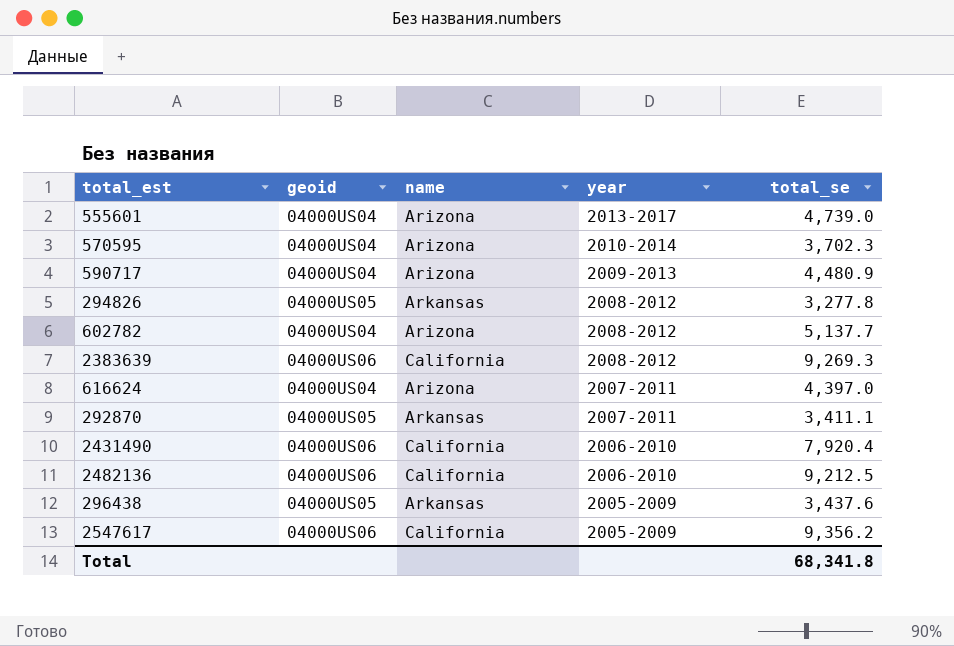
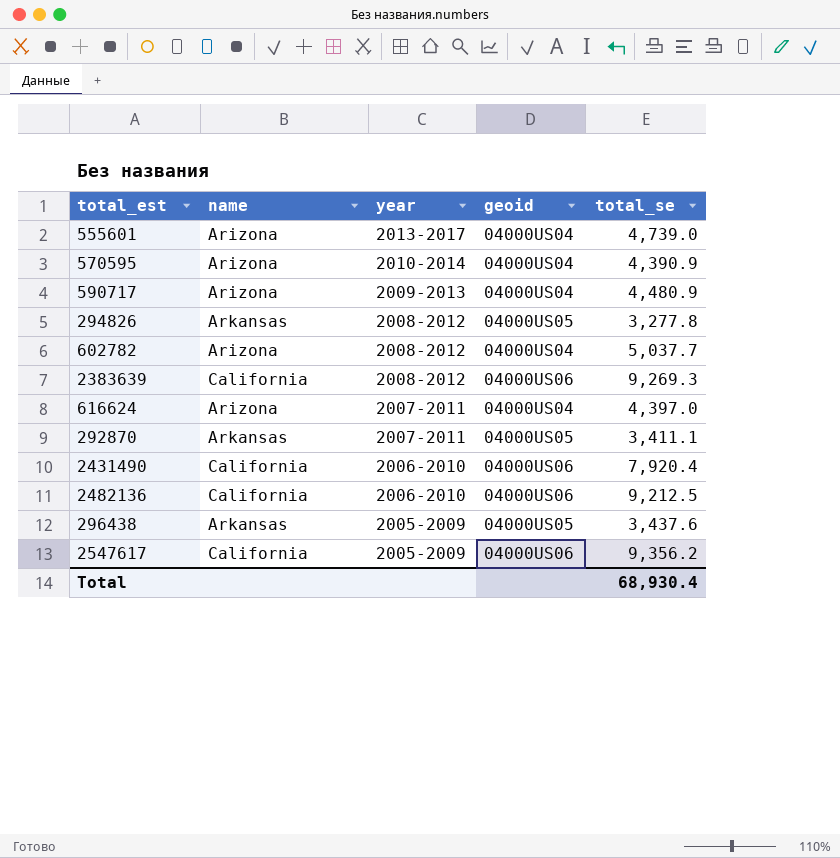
column geoid | position: 2 -> 4
570595 | total_se: 3,702.3 -> 4,390.9
602782 | total_se: 5,137.7 -> 5,037.7
Total | total_se: 68,341.8 -> 68,930.4

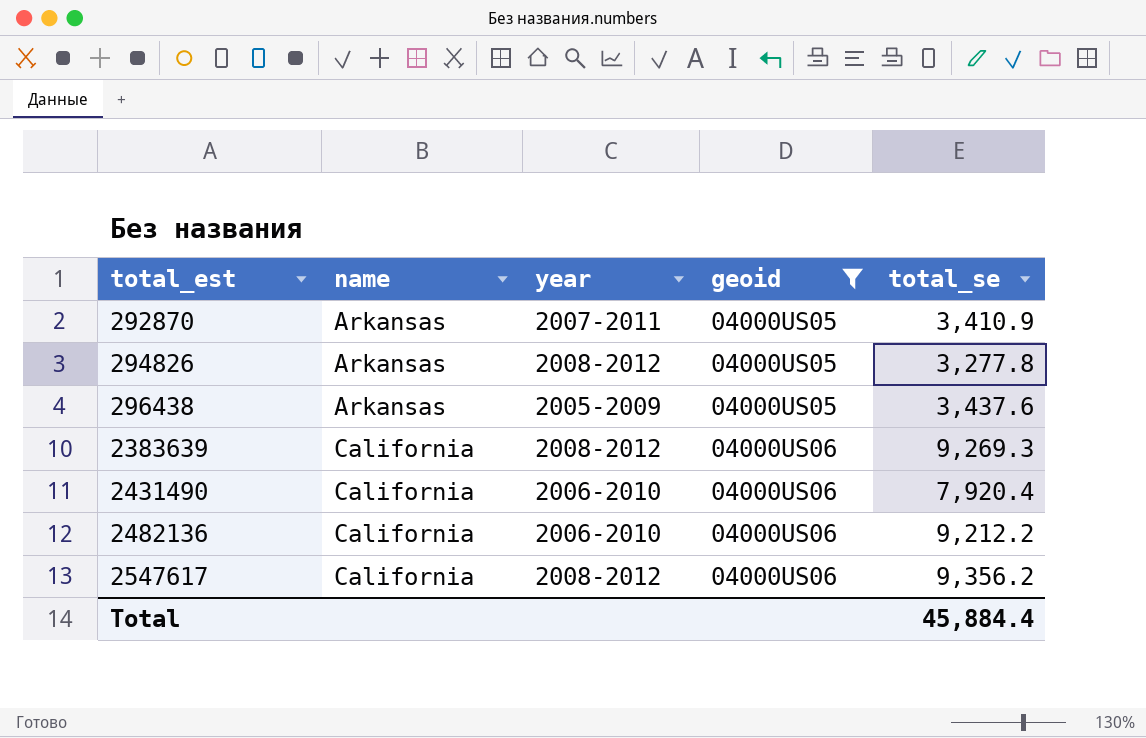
filter: none -> geoid != 04000US04
row order: year descending -> total_est ascending
292870 | total_se: 3,411.1 -> 3,410.9
2482136 | total_se: 9,212.5 -> 9,212.2
2547617 | year: 2005-2009 -> 2008-2012
Total | total_se: 68,930.4 -> 45,884.4

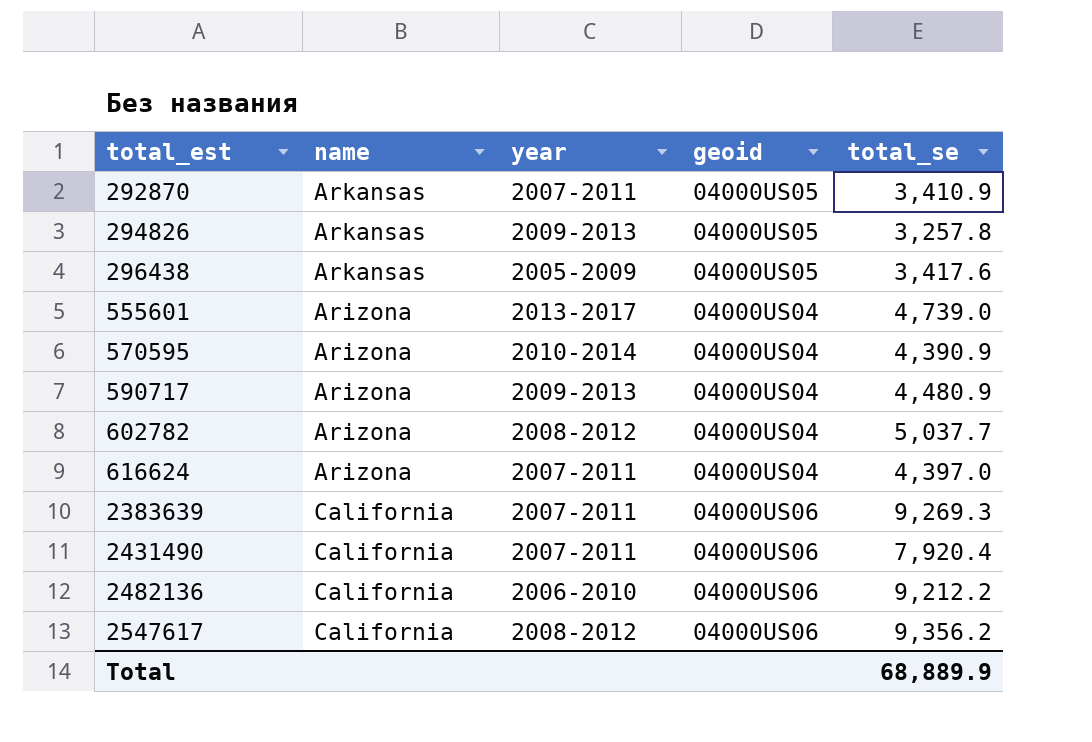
filter: geoid != 04000US04 -> none
294826 | year: 2008-2012 -> 2009-2013
294826 | total_se: 3,277.8 -> 3,257.8
296438 | total_se: 3,437.6 -> 3,417.6
2383639 | year: 2008-2012 -> 2007-2011
2431490 | year: 2006-2010 -> 2007-2011
Total | total_se: 45,884.4 -> 68,889.9

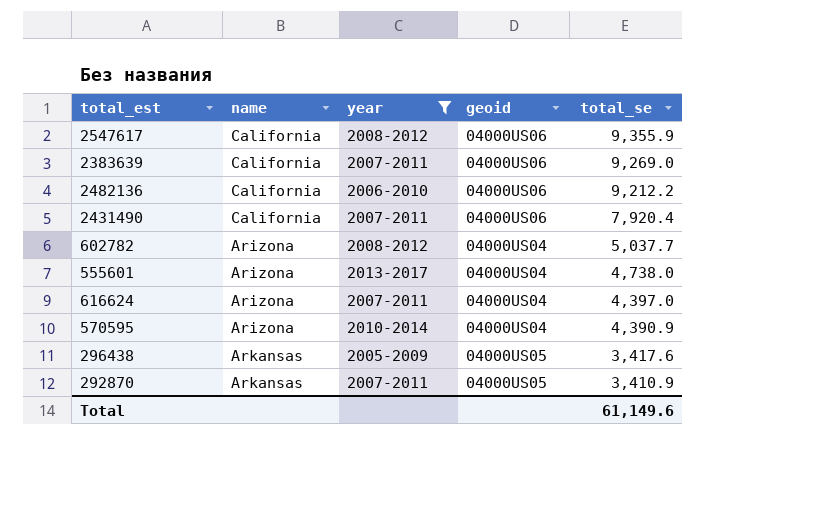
filter: none -> year != 2009-2013
row order: total_est ascending -> total_se descending
2547617 | total_se: 9,356.2 -> 9,355.9
2383639 | total_se: 9,269.3 -> 9,269.0
555601 | total_se: 4,739.0 -> 4,738.0
Total | total_se: 68,889.9 -> 61,149.6

